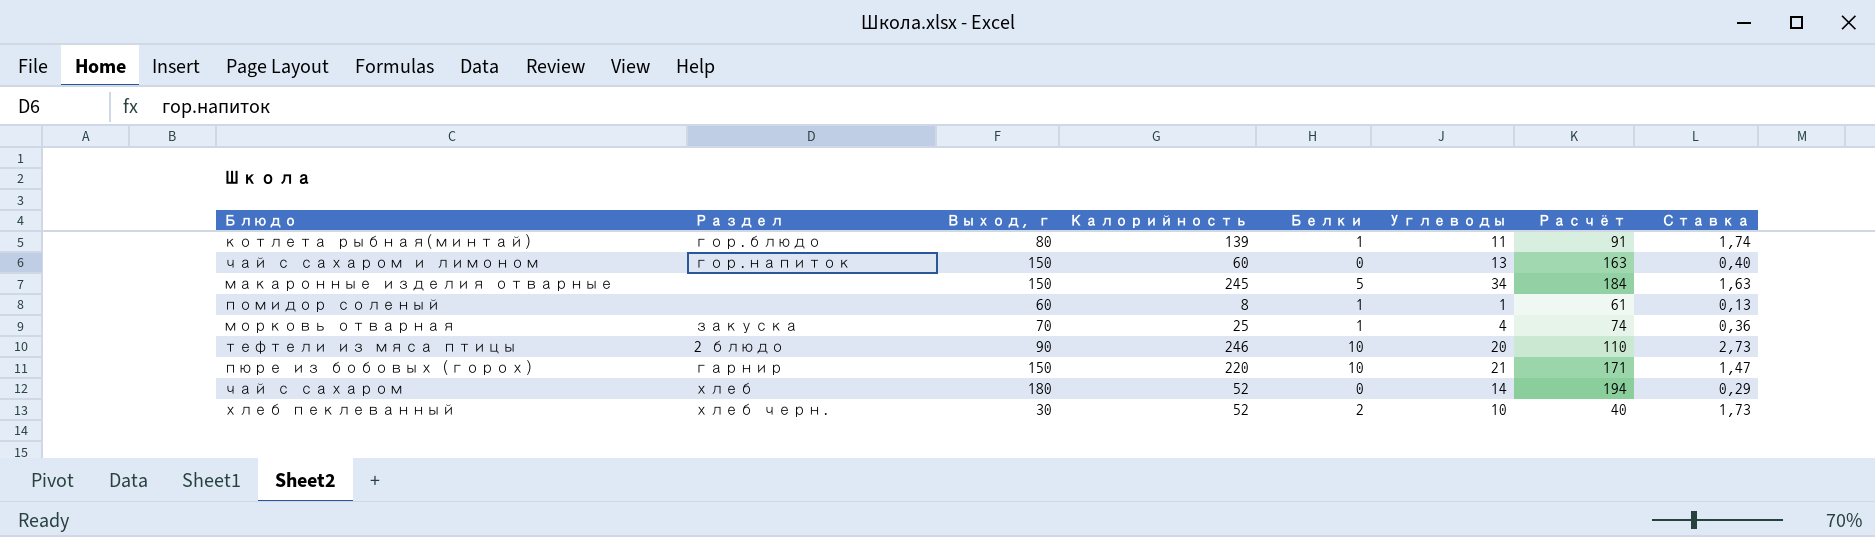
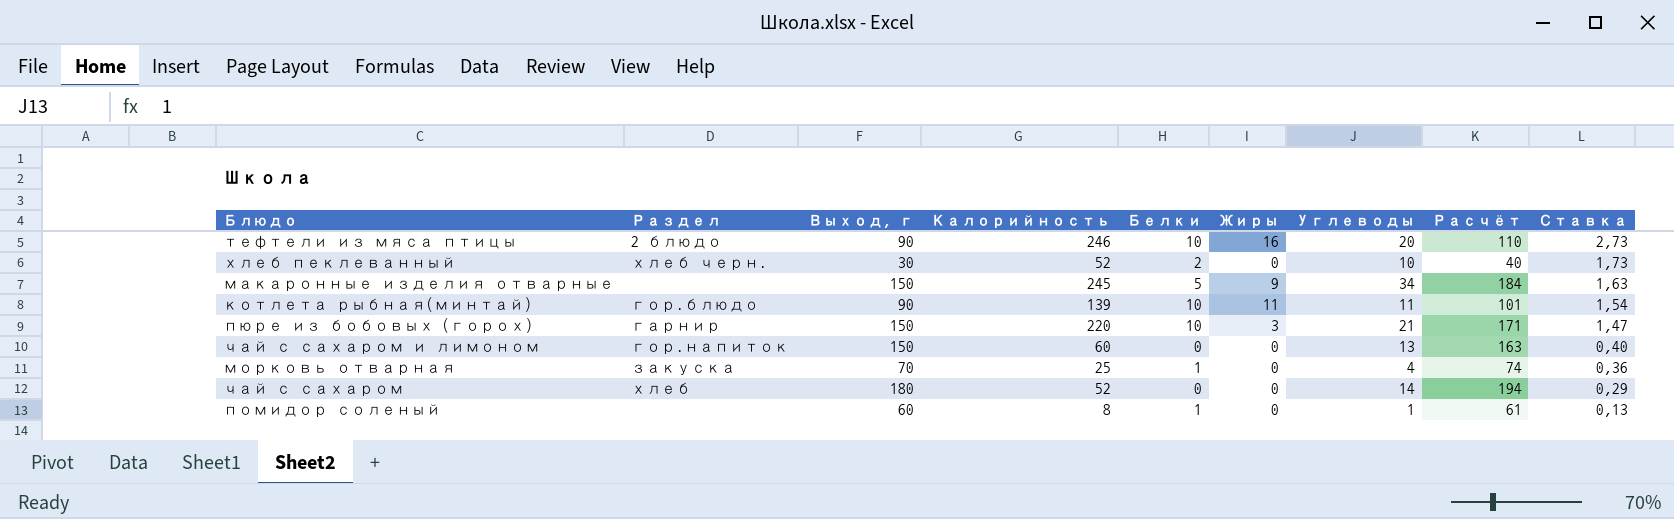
row order: none -> Ставка descending
column Жиры | position: none -> 6
котлета рыбная(минтай) | Выход, г: 80 -> 90
котлета рыбная(минтай) | Белки: 1 -> 10
котлета рыбная(минтай) | Расчёт: 91 -> 101
котлета рыбная(минтай) | Ставка: 1,74 -> 1,54

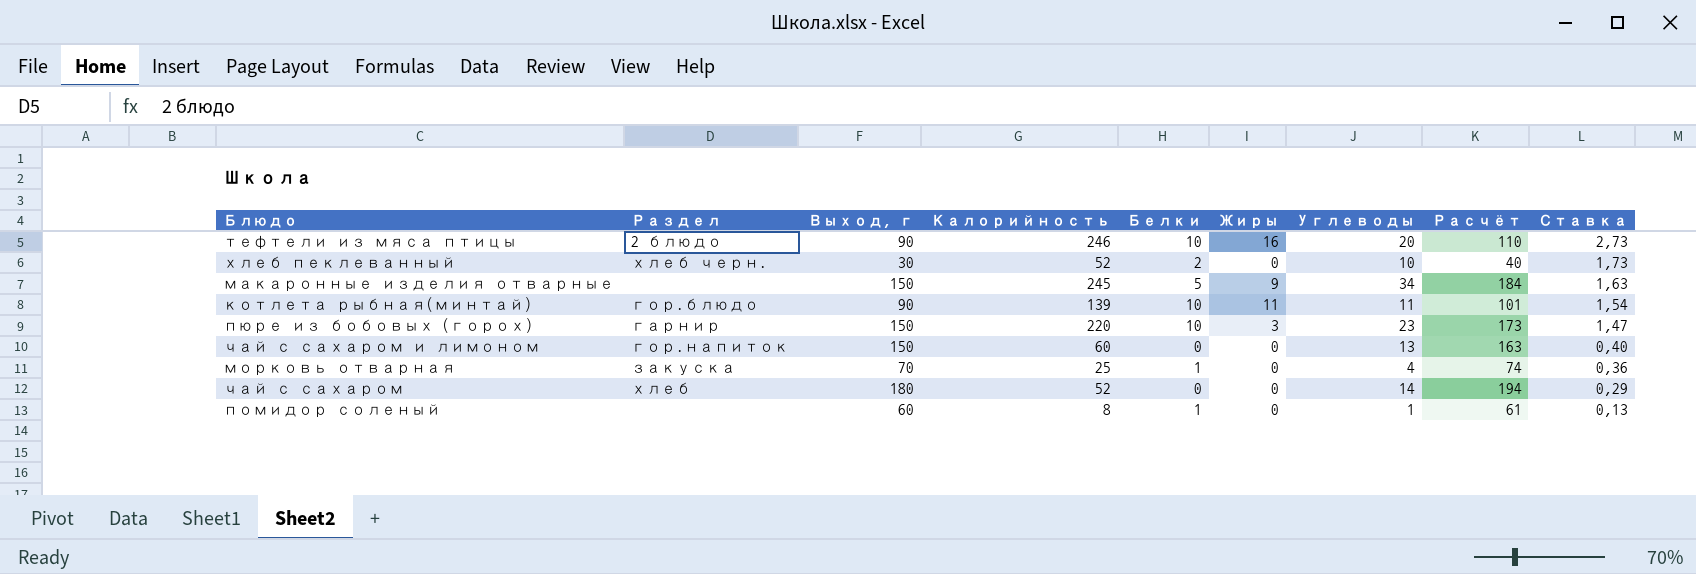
пюре из бобовых (горох) | Углеводы: 21 -> 23
пюре из бобовых (горох) | Расчёт: 171 -> 173

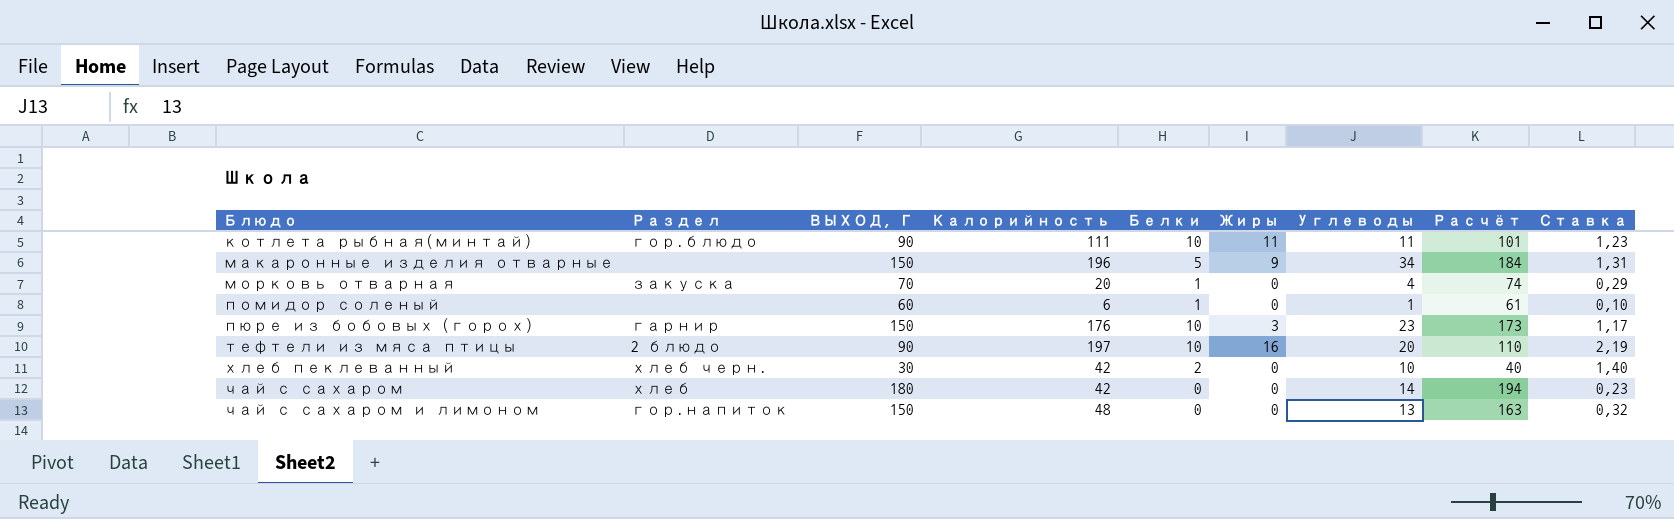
row order: Ставка descending -> Блюдо ascending
column name: Выход, г -> ВЫХОД, Г
котлета рыбная(минтай) | Калорийность: 139 -> 111
котлета рыбная(минтай) | Ставка: 1,54 -> 1,23
макаронные изделия отварные | Калорийность: 245 -> 196
макаронные изделия отварные | Ставка: 1,63 -> 1,31
морковь отварная | Калорийность: 25 -> 20
морковь отварная | Ставка: 0,36 -> 0,29
помидор соленый | Калорийность: 8 -> 6
помидор соленый | Ставка: 0,13 -> 0,10
пюре из бобовых (горох) | Калорийность: 220 -> 176
пюре из бобовых (горох) | Ставка: 1,47 -> 1,17
тефтели из мяса птицы | Калорийность: 246 -> 197
тефтели из мяса птицы | Ставка: 2,73 -> 2,19
хлеб пеклеванный | Калорийность: 52 -> 42
хлеб пеклеванный | Ставка: 1,73 -> 1,40
чай с сахаром | Калорийность: 52 -> 42
чай с сахаром | Ставка: 0,29 -> 0,23
чай с сахаром и лимоном | Калорийность: 60 -> 48
чай с сахаром и лимоном | Ставка: 0,40 -> 0,32

